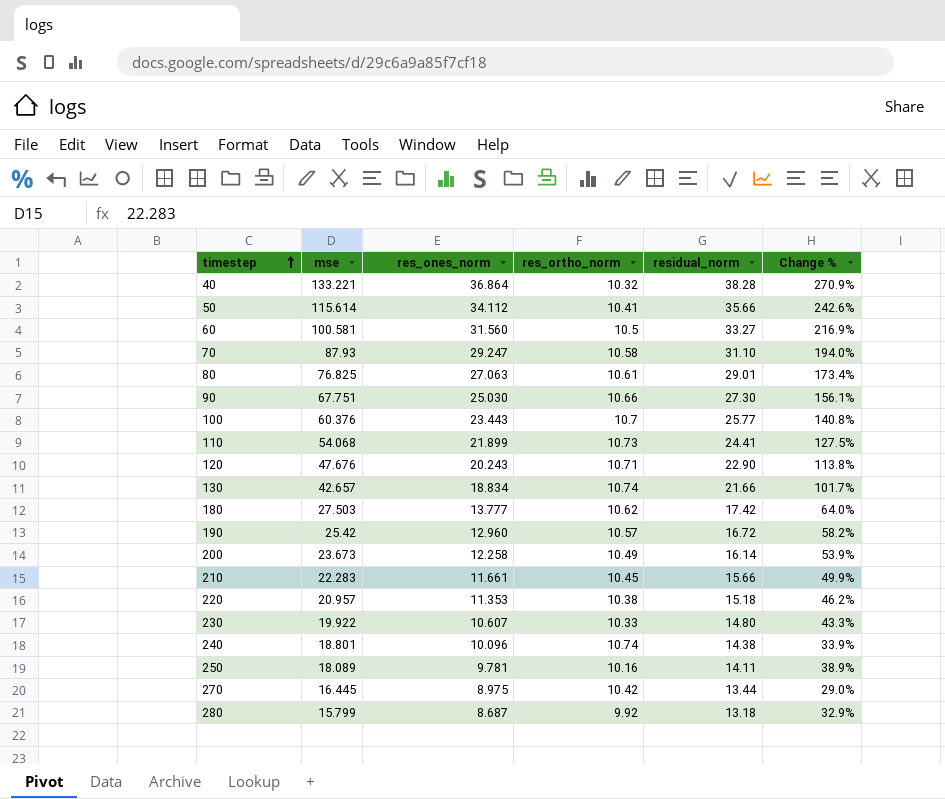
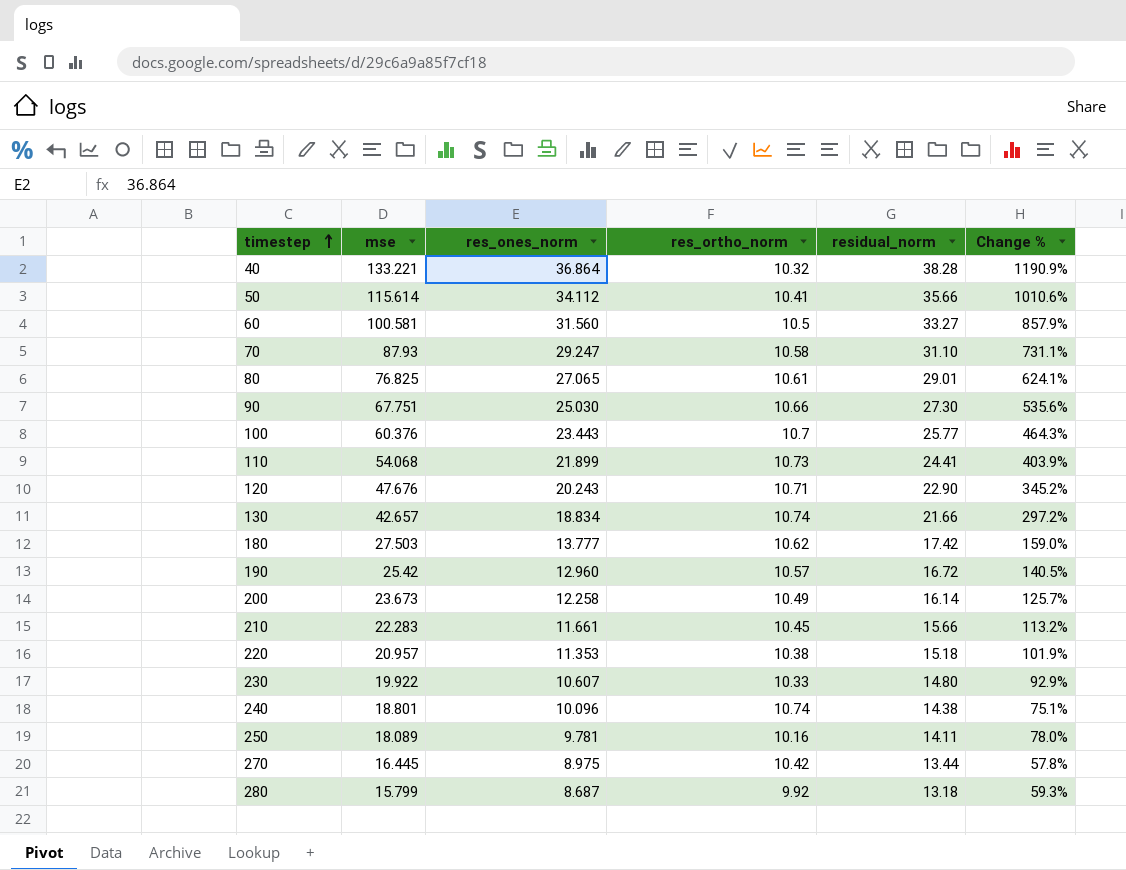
column Change % | formula: ([residual_norm] - [res_ortho_norm]) / [res_ortho_norm] -> ([mse] - [res_ortho_norm]) / [res_ortho_norm]
80 | res_ones_norm: 27.063 -> 27.065

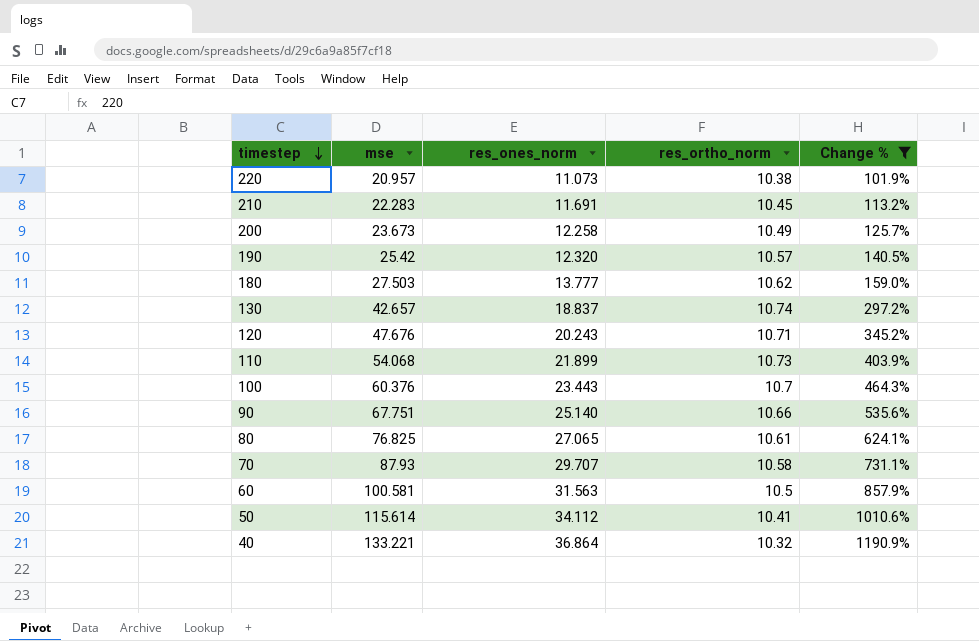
filter: none -> Change % >= 101.9%
row order: timestep ascending -> timestep descending
column residual_norm | position: 5 -> none
220 | res_ones_norm: 11.353 -> 11.073
210 | res_ones_norm: 11.661 -> 11.691
190 | res_ones_norm: 12.960 -> 12.320
130 | res_ones_norm: 18.834 -> 18.837
90 | res_ones_norm: 25.030 -> 25.140
70 | res_ones_norm: 29.247 -> 29.707
60 | res_ones_norm: 31.560 -> 31.563

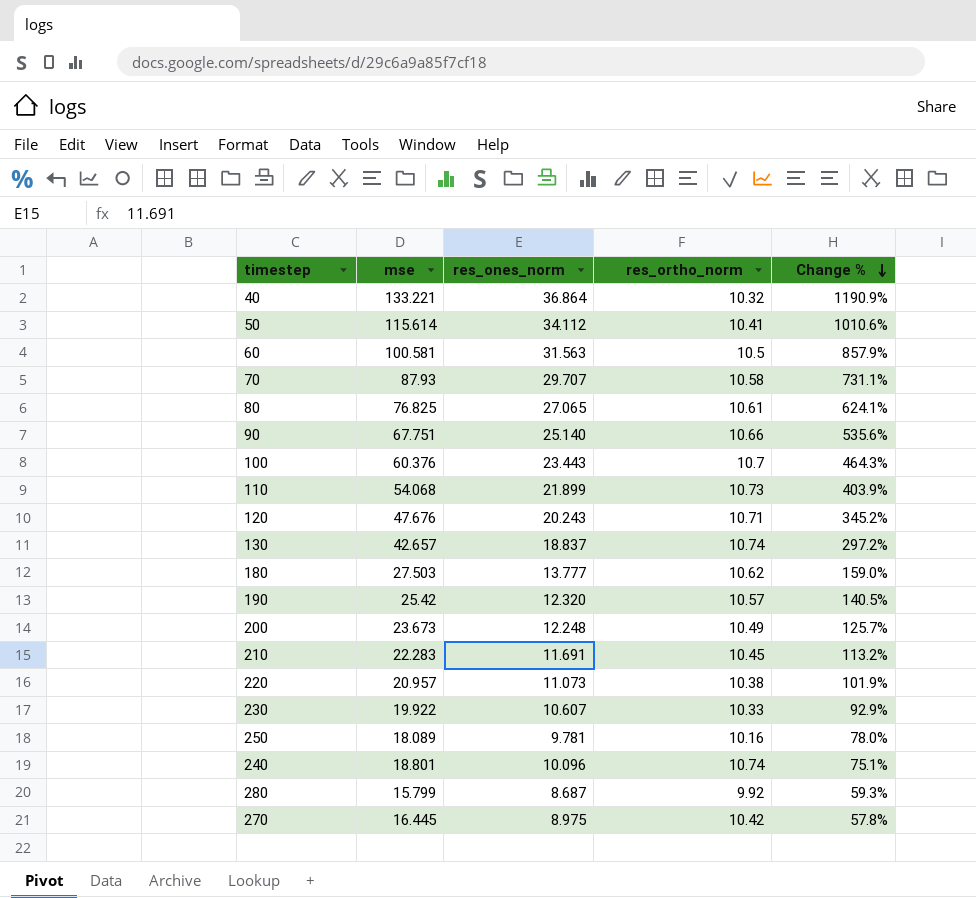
filter: Change % >= 101.9% -> none
row order: timestep descending -> Change % descending
200 | res_ones_norm: 12.258 -> 12.248

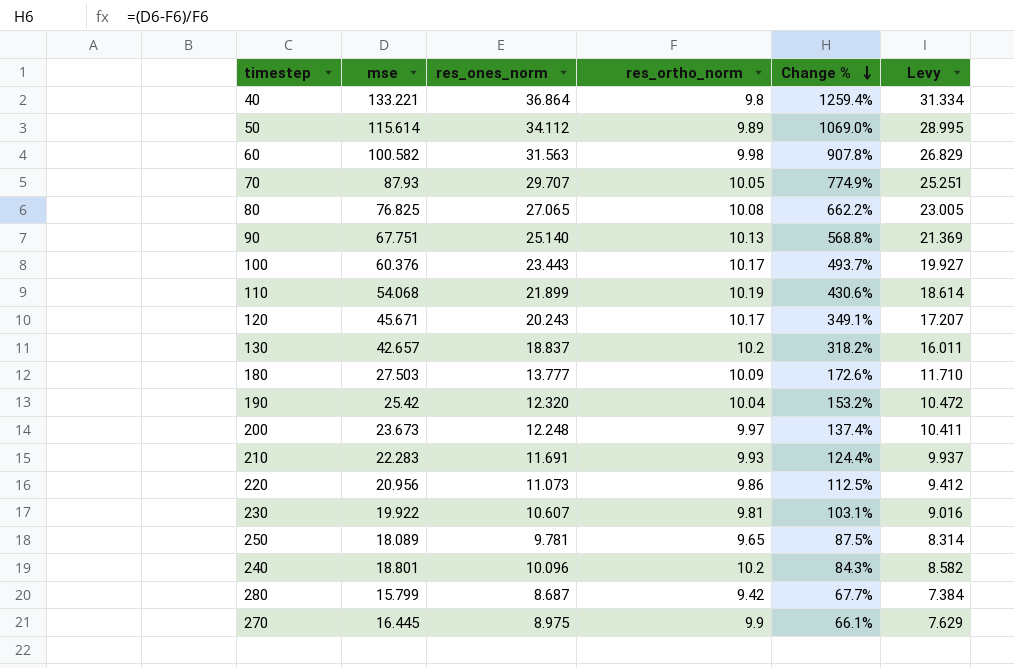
column Levy | formula: none -> [res_ones_norm] * 0.85
40 | res_ortho_norm: 10.32 -> 9.8
40 | Change %: 1190.9% -> 1259.4%
50 | res_ortho_norm: 10.41 -> 9.89
50 | Change %: 1010.6% -> 1069.0%
60 | mse: 100.581 -> 100.582
60 | res_ortho_norm: 10.5 -> 9.98
60 | Change %: 857.9% -> 907.8%
70 | res_ortho_norm: 10.58 -> 10.05
70 | Change %: 731.1% -> 774.9%
80 | res_ortho_norm: 10.61 -> 10.08
80 | Change %: 624.1% -> 662.2%
90 | res_ortho_norm: 10.66 -> 10.13
90 | Change %: 535.6% -> 568.8%
100 | res_ortho_norm: 10.7 -> 10.17
100 | Change %: 464.3% -> 493.7%
110 | res_ortho_norm: 10.73 -> 10.19
110 | Change %: 403.9% -> 430.6%
120 | mse: 47.676 -> 45.671
120 | res_ortho_norm: 10.71 -> 10.17
120 | Change %: 345.2% -> 349.1%
130 | res_ortho_norm: 10.74 -> 10.2
130 | Change %: 297.2% -> 318.2%
180 | res_ortho_norm: 10.62 -> 10.09
180 | Change %: 159.0% -> 172.6%
190 | res_ortho_norm: 10.57 -> 10.04
190 | Change %: 140.5% -> 153.2%
200 | res_ortho_norm: 10.49 -> 9.97
200 | Change %: 125.7% -> 137.4%
210 | res_ortho_norm: 10.45 -> 9.93
210 | Change %: 113.2% -> 124.4%
220 | mse: 20.957 -> 20.956
220 | res_ortho_norm: 10.38 -> 9.86
220 | Change %: 101.9% -> 112.5%
230 | res_ortho_norm: 10.33 -> 9.81
230 | Change %: 92.9% -> 103.1%
250 | res_ortho_norm: 10.16 -> 9.65
250 | Change %: 78.0% -> 87.5%
240 | res_ortho_norm: 10.74 -> 10.2
240 | Change %: 75.1% -> 84.3%
280 | res_ortho_norm: 9.92 -> 9.42
280 | Change %: 59.3% -> 67.7%
270 | res_ortho_norm: 10.42 -> 9.9
270 | Change %: 57.8% -> 66.1%

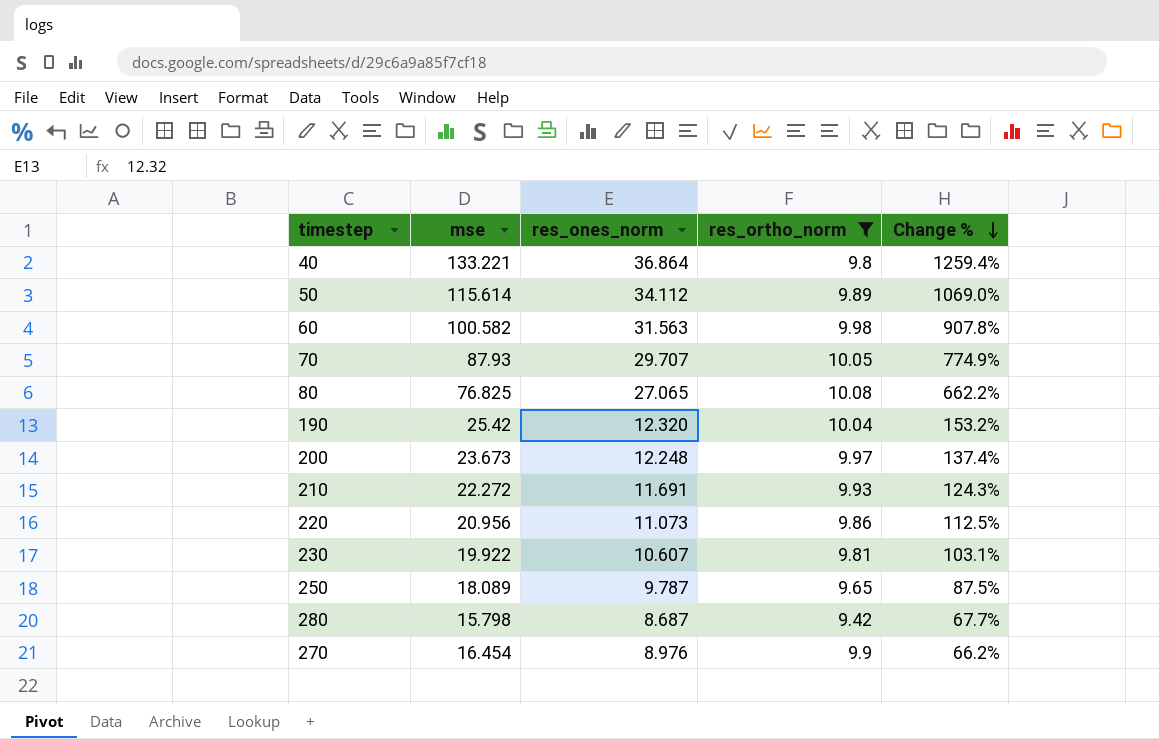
filter: none -> res_ortho_norm <= 10.08
column Levy | formula: [res_ones_norm] * 0.85 -> none
210 | mse: 22.283 -> 22.272
210 | Change %: 124.4% -> 124.3%
250 | res_ones_norm: 9.781 -> 9.787
280 | mse: 15.799 -> 15.798
270 | mse: 16.445 -> 16.454
270 | res_ones_norm: 8.975 -> 8.976
270 | Change %: 66.1% -> 66.2%

